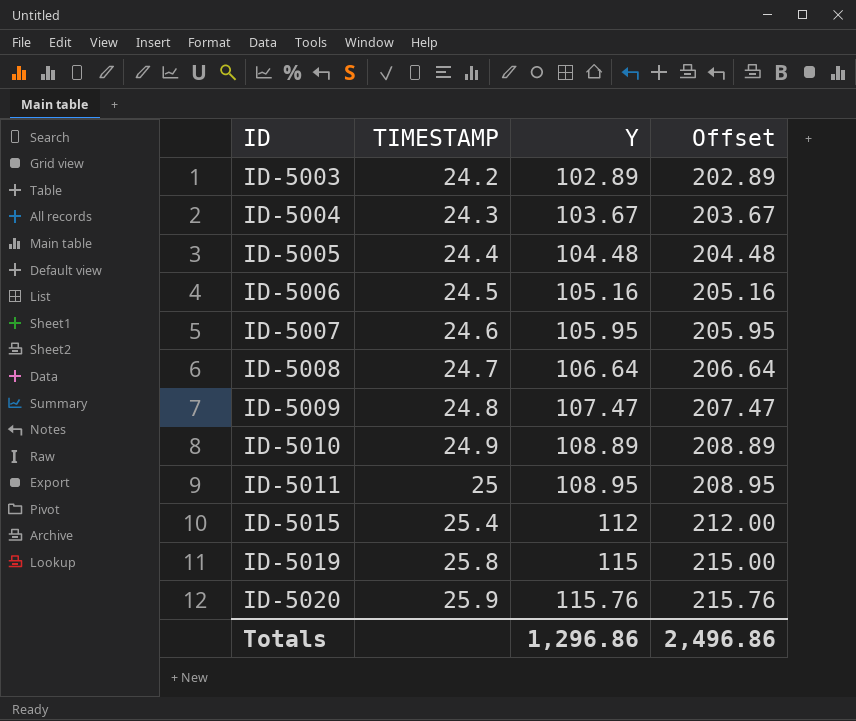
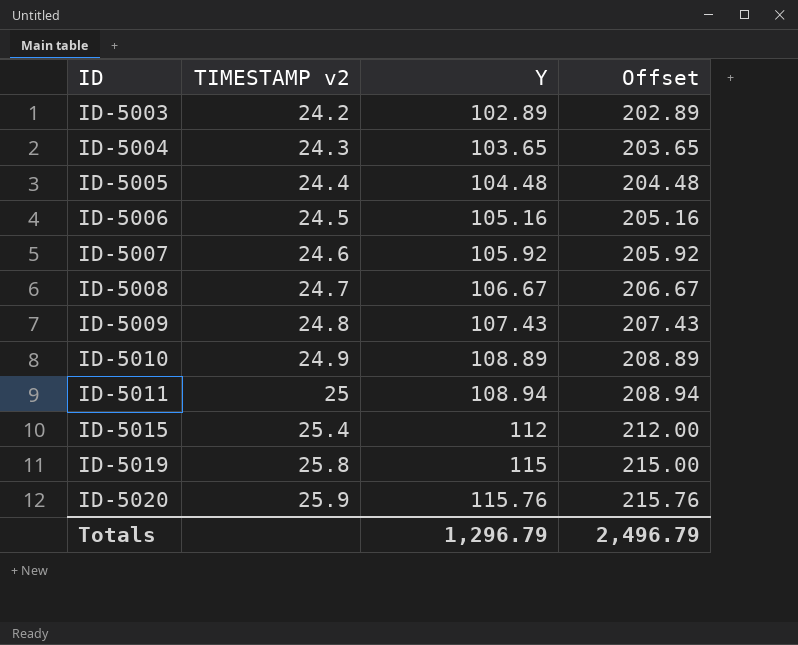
column name: TIMESTAMP -> TIMESTAMP v2
ID-5004 | Y: 103.67 -> 103.65
ID-5004 | Offset: 203.67 -> 203.65
ID-5007 | Y: 105.95 -> 105.92
ID-5007 | Offset: 205.95 -> 205.92
ID-5008 | Y: 106.64 -> 106.67
ID-5008 | Offset: 206.64 -> 206.67
ID-5009 | Y: 107.47 -> 107.43
ID-5009 | Offset: 207.47 -> 207.43
ID-5011 | Y: 108.95 -> 108.94
ID-5011 | Offset: 208.95 -> 208.94
Totals | Y: 1,296.86 -> 1,296.79
Totals | Offset: 2,496.86 -> 2,496.79

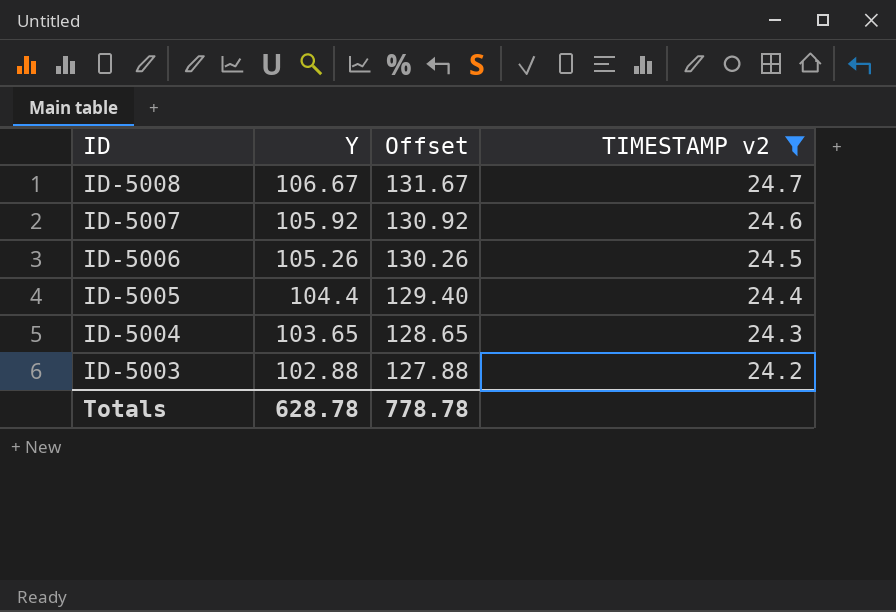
filter: none -> TIMESTAMP v2 <= 24.7
row order: ID ascending -> ID descending
column Offset | formula: [Y] + 100 -> [Y] + 25
column TIMESTAMP v2 | position: 2 -> 4
ID-5006 | Y: 105.16 -> 105.26
ID-5005 | Y: 104.48 -> 104.4
ID-5003 | Y: 102.89 -> 102.88
Totals | Y: 1,296.79 -> 628.78
Totals | Offset: 2,496.79 -> 778.78

